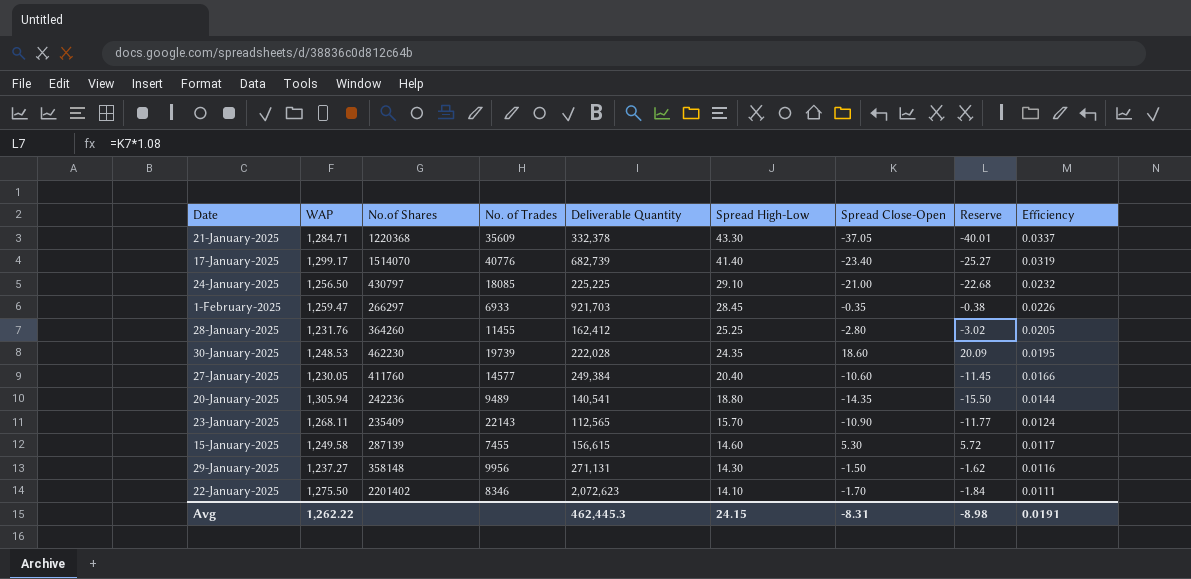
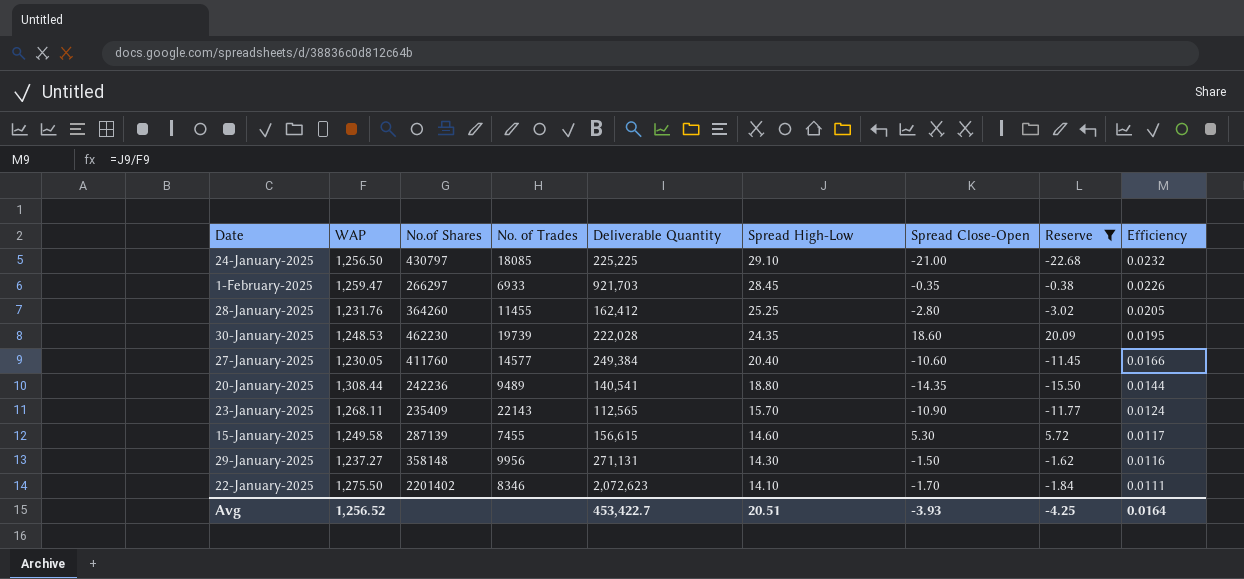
filter: none -> Reserve >= -22.68
20-January-2025 | WAP: 1,305.94 -> 1,308.44
Avg | WAP: 1,262.22 -> 1,256.52
Avg | Deliverable Quantity: 462,445.3 -> 453,422.7
Avg | Spread High-Low: 24.15 -> 20.51
Avg | Spread Close-Open: -8.31 -> -3.93
Avg | Reserve: -8.98 -> -4.25
Avg | Efficiency: 0.0191 -> 0.0164

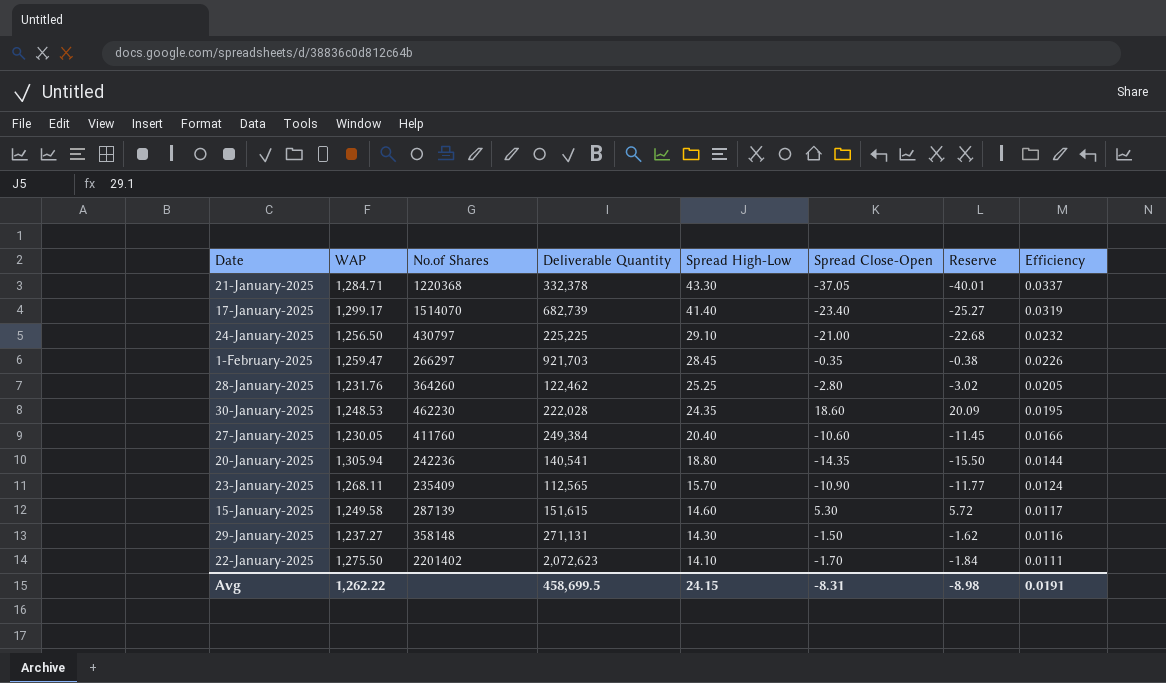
filter: Reserve >= -22.68 -> none
column No. of Trades | position: 4 -> none
28-January-2025 | Deliverable Quantity: 162,412 -> 122,462
20-January-2025 | WAP: 1,308.44 -> 1,305.94
15-January-2025 | Deliverable Quantity: 156,615 -> 151,615
Avg | WAP: 1,256.52 -> 1,262.22
Avg | Deliverable Quantity: 453,422.7 -> 458,699.5
Avg | Spread High-Low: 20.51 -> 24.15
Avg | Spread Close-Open: -3.93 -> -8.31
Avg | Reserve: -4.25 -> -8.98
Avg | Efficiency: 0.0164 -> 0.0191

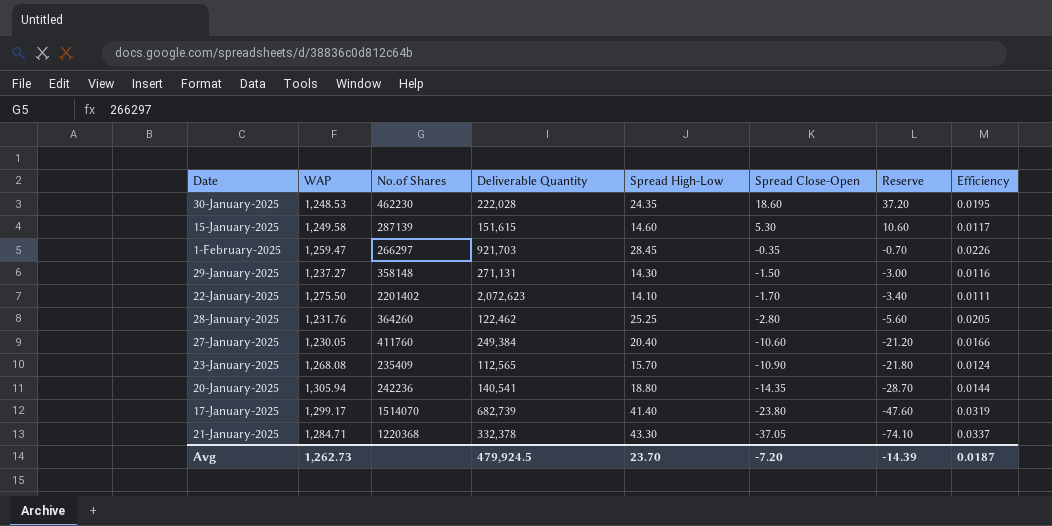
row order: Spread High-Low descending -> Spread Close-Open descending
column Reserve | formula: [Spread Close-Open] * 1.08 -> [Spread Close-Open] * 2
row 24-January-2025: 1,256.50 | 430797 | 225,225 | 29.10 | -21.00 | -22.68 | 0.0232 -> none
23-January-2025 | WAP: 1,268.11 -> 1,268.08
17-January-2025 | Spread Close-Open: -23.40 -> -23.80
Avg | WAP: 1,262.22 -> 1,262.73
Avg | Deliverable Quantity: 458,699.5 -> 479,924.5
Avg | Spread High-Low: 24.15 -> 23.70
Avg | Spread Close-Open: -8.31 -> -7.20
Avg | Reserve: -8.98 -> -14.39
Avg | Efficiency: 0.0191 -> 0.0187

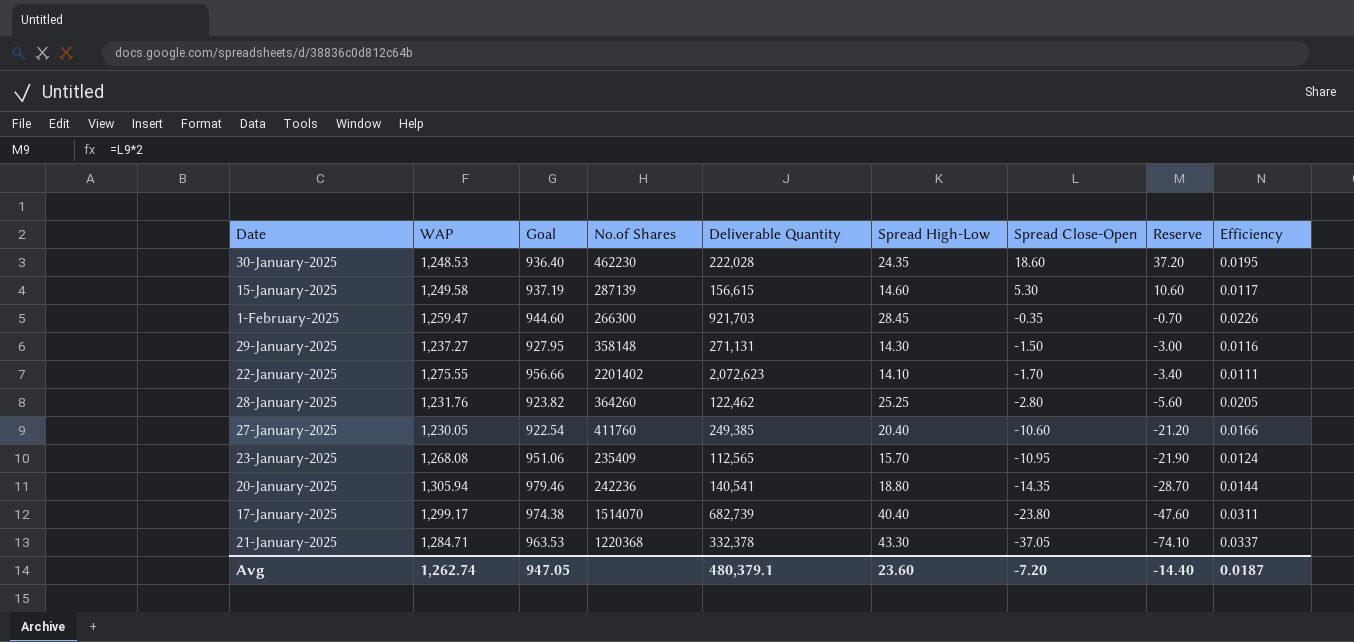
column Goal | formula: none -> [WAP] * 0.75
15-January-2025 | Deliverable Quantity: 151,615 -> 156,615
1-February-2025 | No.of Shares: 266297 -> 266300
22-January-2025 | WAP: 1,275.50 -> 1,275.55
27-January-2025 | Deliverable Quantity: 249,384 -> 249,385
23-January-2025 | Spread Close-Open: -10.90 -> -10.95
23-January-2025 | Reserve: -21.80 -> -21.90
17-January-2025 | Spread High-Low: 41.40 -> 40.40
17-January-2025 | Efficiency: 0.0319 -> 0.0311
Avg | WAP: 1,262.73 -> 1,262.74
Avg | Deliverable Quantity: 479,924.5 -> 480,379.1
Avg | Spread High-Low: 23.70 -> 23.60
Avg | Reserve: -14.39 -> -14.40

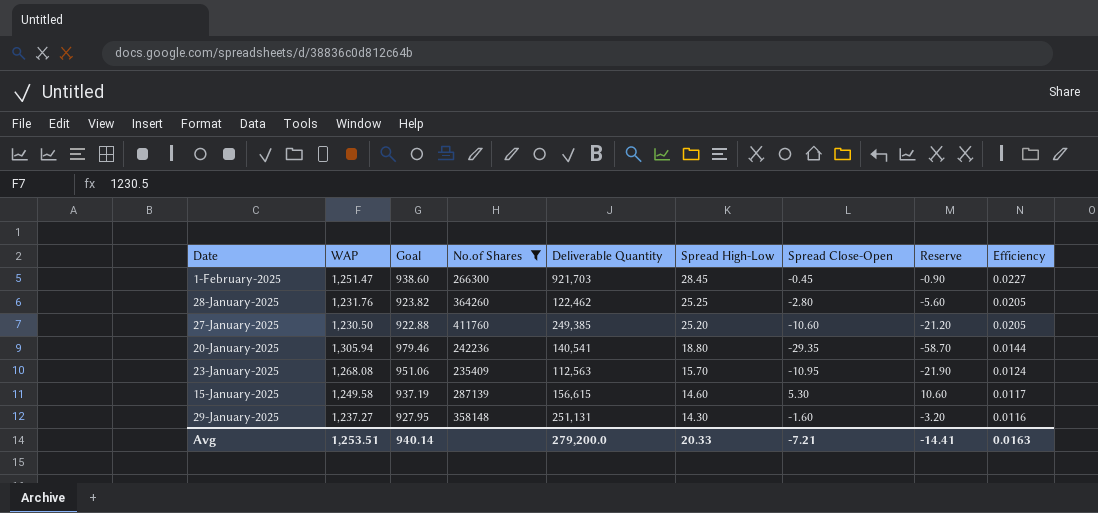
filter: none -> No.of Shares <= 411760
row order: Spread Close-Open descending -> Spread High-Low descending
1-February-2025 | WAP: 1,259.47 -> 1,251.47
1-February-2025 | Goal: 944.60 -> 938.60
1-February-2025 | Spread Close-Open: -0.35 -> -0.45
1-February-2025 | Reserve: -0.70 -> -0.90
1-February-2025 | Efficiency: 0.0226 -> 0.0227
27-January-2025 | WAP: 1,230.05 -> 1,230.50
27-January-2025 | Goal: 922.54 -> 922.88
27-January-2025 | Spread High-Low: 20.40 -> 25.20
27-January-2025 | Efficiency: 0.0166 -> 0.0205
20-January-2025 | Spread Close-Open: -14.35 -> -29.35
20-January-2025 | Reserve: -28.70 -> -58.70
23-January-2025 | Deliverable Quantity: 112,565 -> 112,563
29-January-2025 | Deliverable Quantity: 271,131 -> 251,131
29-January-2025 | Spread Close-Open: -1.50 -> -1.60
29-January-2025 | Reserve: -3.00 -> -3.20
Avg | WAP: 1,262.74 -> 1,253.51
Avg | Goal: 947.05 -> 940.14
Avg | Deliverable Quantity: 480,379.1 -> 279,200.0
Avg | Spread High-Low: 23.60 -> 20.33
Avg | Spread Close-Open: -7.20 -> -7.21
Avg | Reserve: -14.40 -> -14.41
Avg | Efficiency: 0.0187 -> 0.0163

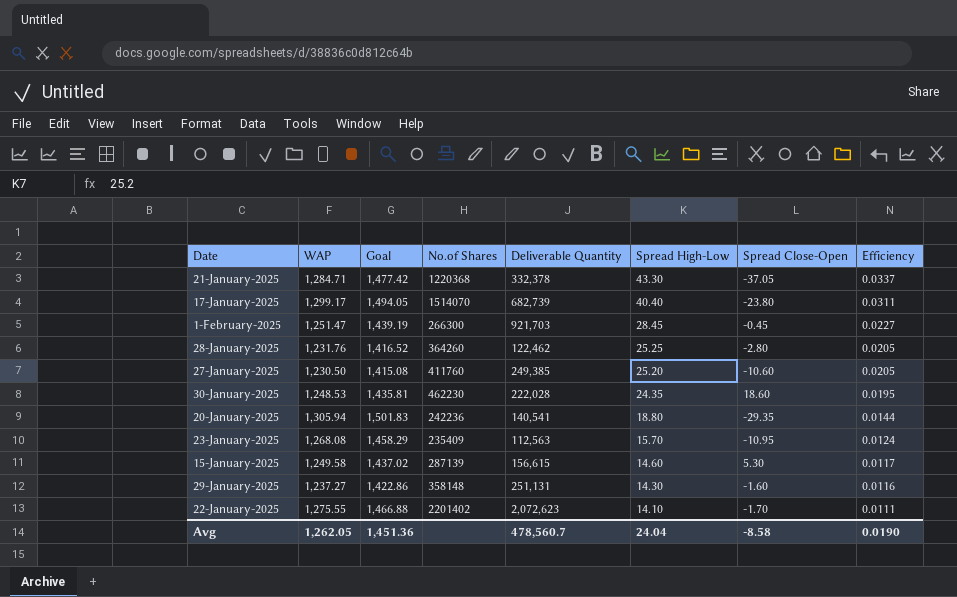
filter: No.of Shares <= 411760 -> none
column Reserve | formula: [Spread Close-Open] * 2 -> none
column Goal | formula: [WAP] * 0.75 -> [WAP] * 1.15
Avg | WAP: 1,253.51 -> 1,262.05
Avg | Goal: 940.14 -> 1,451.36
Avg | Deliverable Quantity: 279,200.0 -> 478,560.7
Avg | Spread High-Low: 20.33 -> 24.04
Avg | Spread Close-Open: -7.21 -> -8.58
Avg | Efficiency: 0.0163 -> 0.0190

